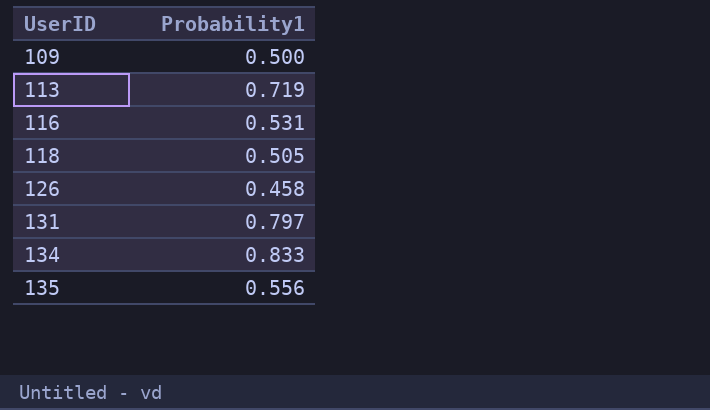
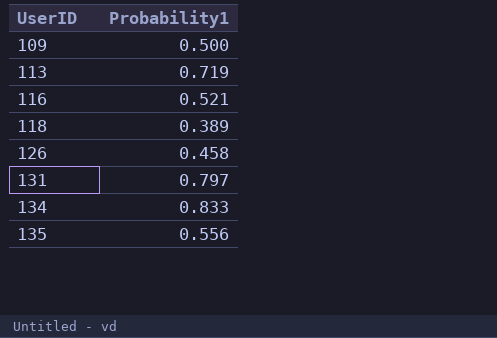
116 | Probability1: 0.531 -> 0.521
118 | Probability1: 0.505 -> 0.389

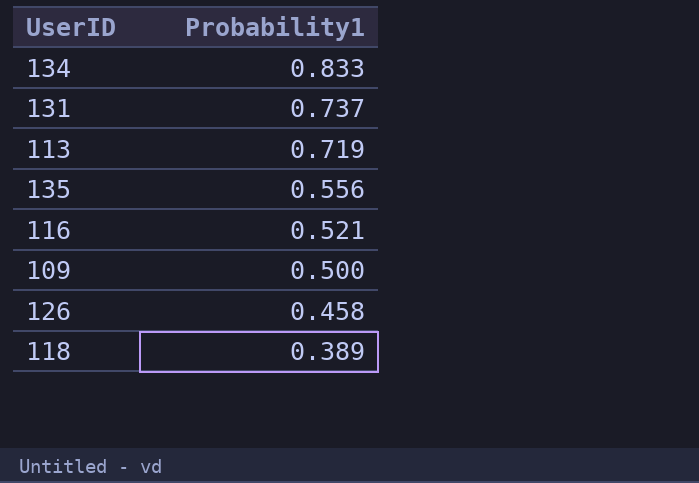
row order: UserID ascending -> Probability1 descending
131 | Probability1: 0.797 -> 0.737

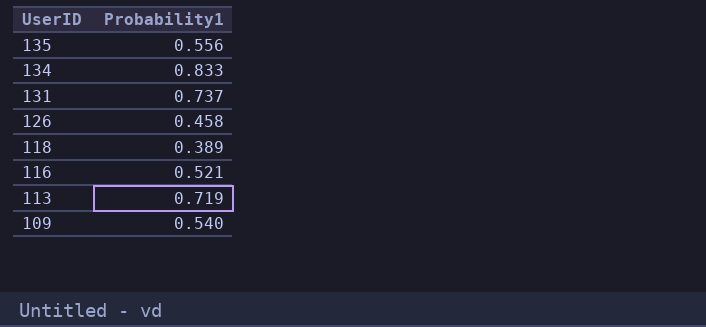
row order: Probability1 descending -> UserID descending
109 | Probability1: 0.500 -> 0.540

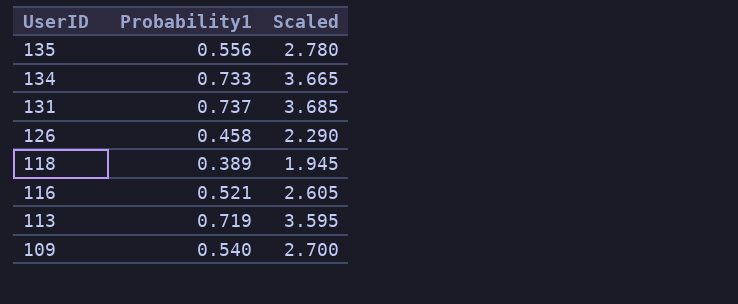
column Scaled | formula: none -> [Probability1] * 5
134 | Probability1: 0.833 -> 0.733

